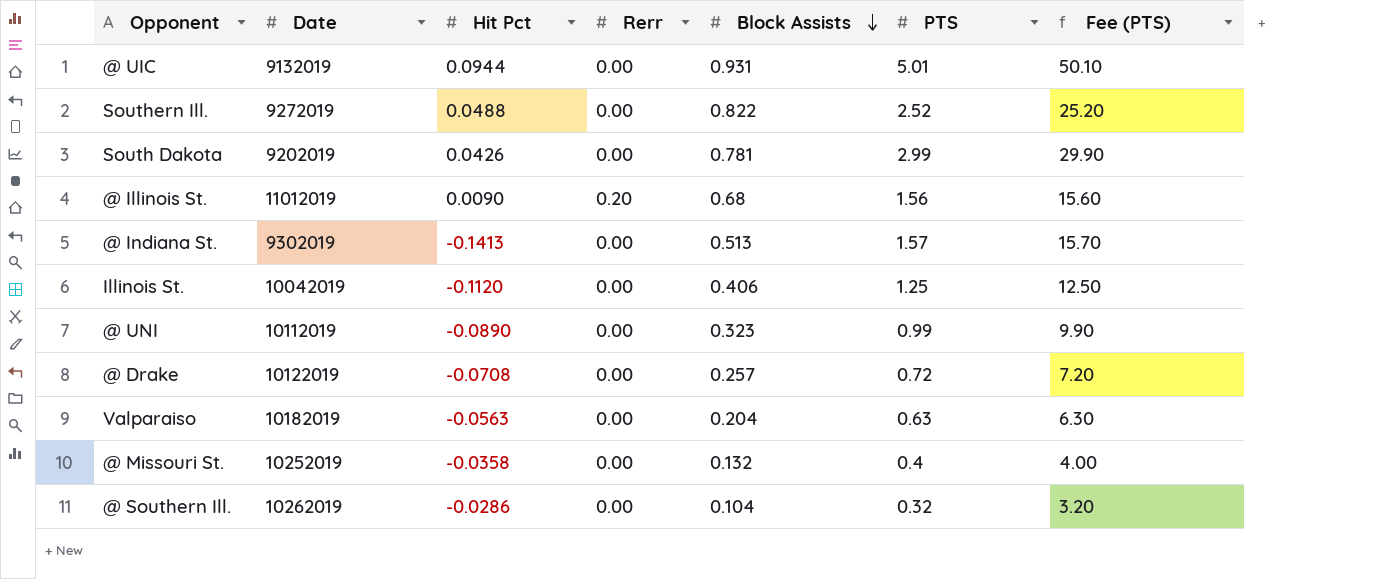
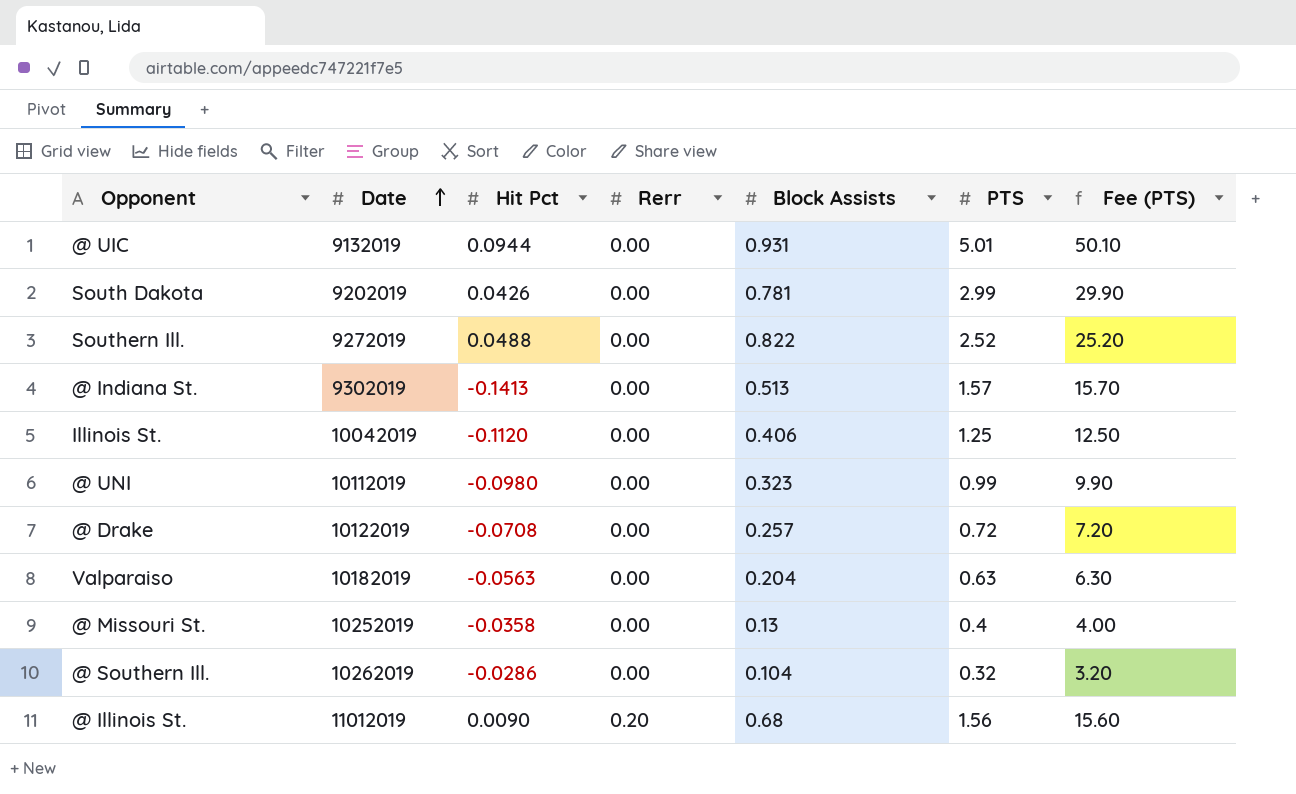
row order: Block Assists descending -> Date ascending
@ UNI | Hit Pct: -0.0890 -> -0.0980
@ Missouri St. | Block Assists: 0.132 -> 0.13

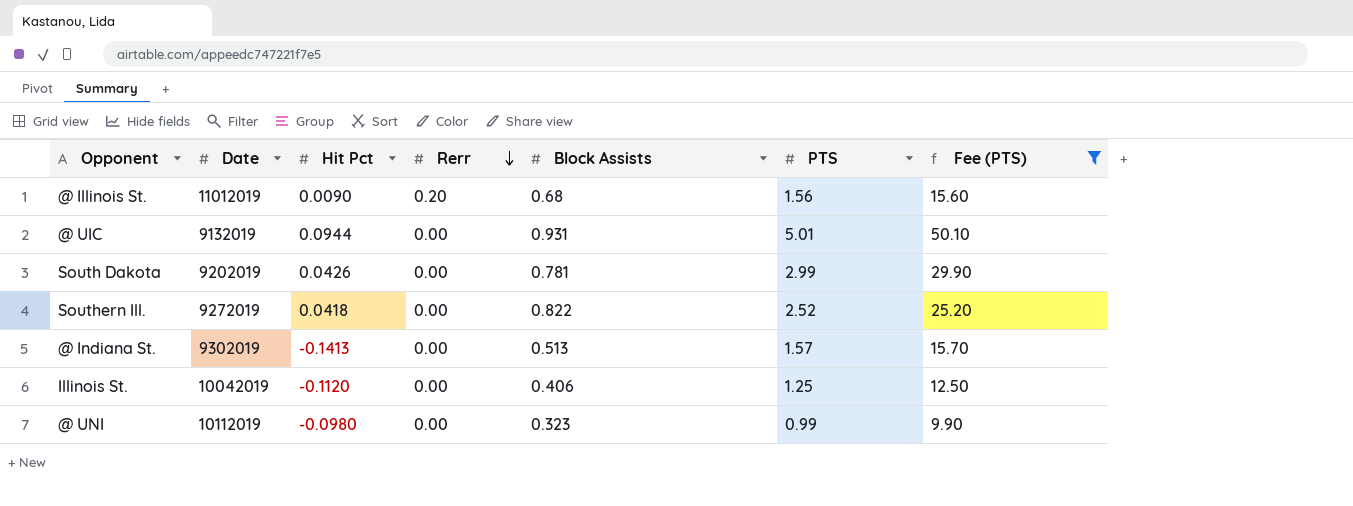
filter: none -> Fee (PTS) >= 9.90
row order: Date ascending -> Rerr descending
Southern Ill. | Hit Pct: 0.0488 -> 0.0418

